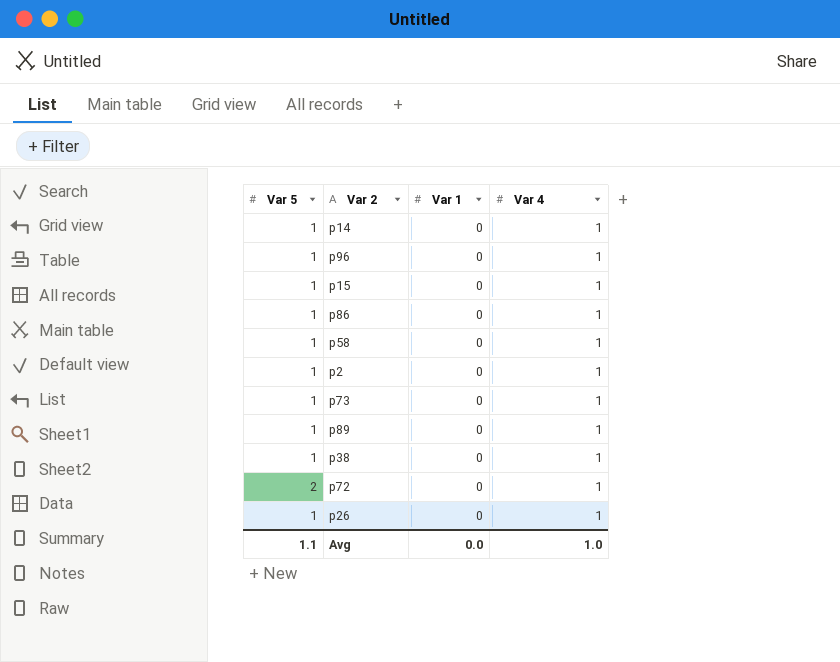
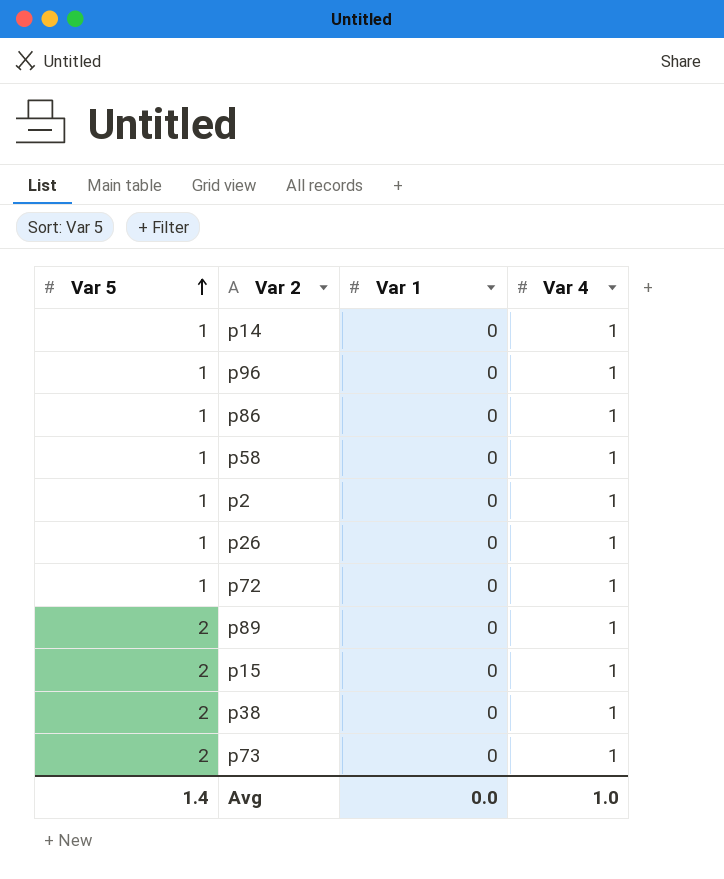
row order: none -> Var 5 ascending
p72 | Var 5: 2 -> 1
p89 | Var 5: 1 -> 2
p15 | Var 5: 1 -> 2
p38 | Var 5: 1 -> 2
p73 | Var 5: 1 -> 2
Avg | Var 5: 1.1 -> 1.4

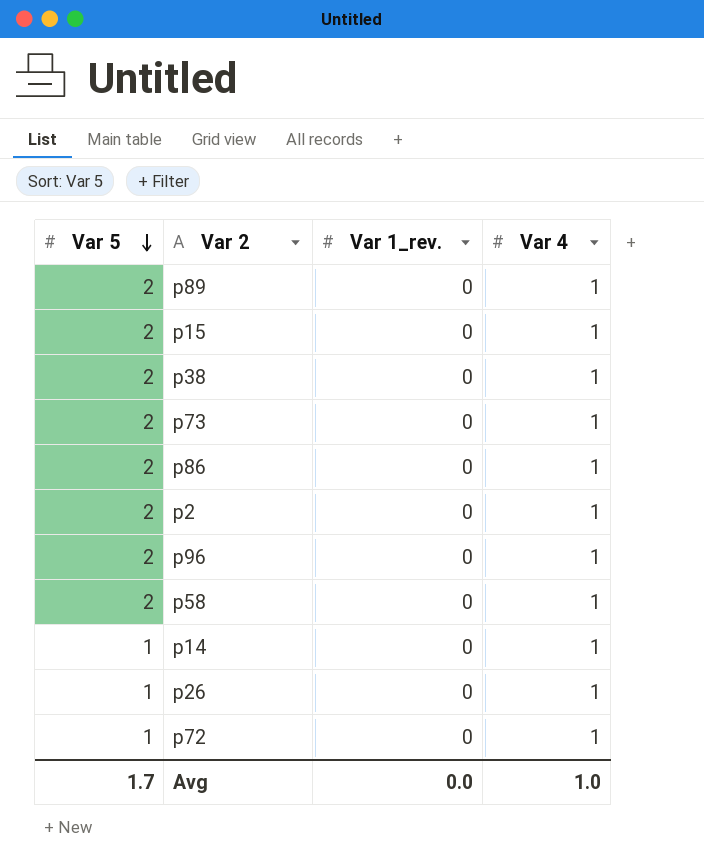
row order: Var 5 ascending -> Var 5 descending
column name: Var 1 -> Var 1_rev.
p86 | Var 5: 1 -> 2
p2 | Var 5: 1 -> 2
p96 | Var 5: 1 -> 2
p58 | Var 5: 1 -> 2
Avg | Var 5: 1.4 -> 1.7

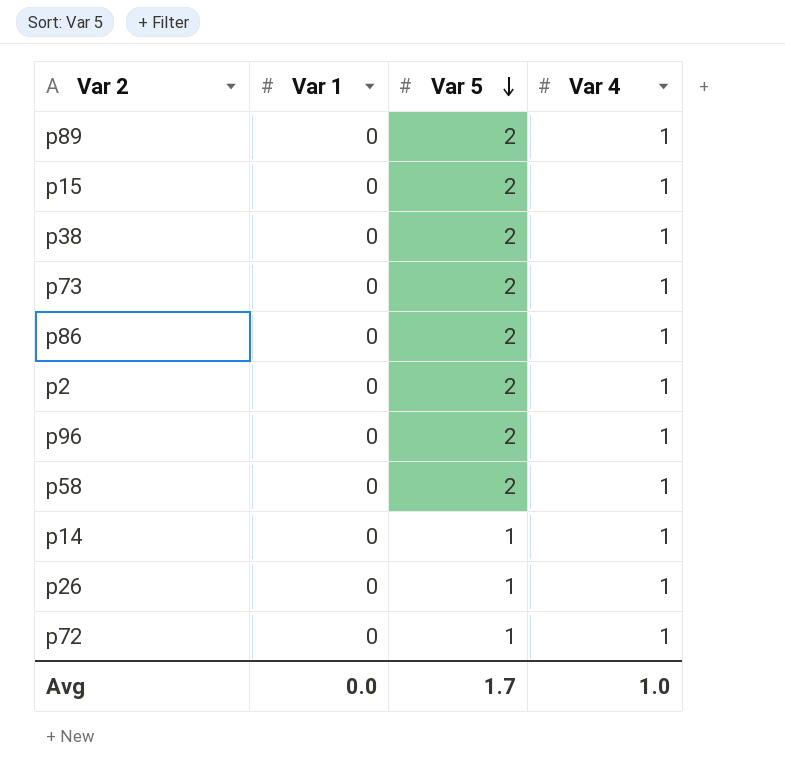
column name: Var 1_rev. -> Var 1
column Var 5 | position: 1 -> 3

